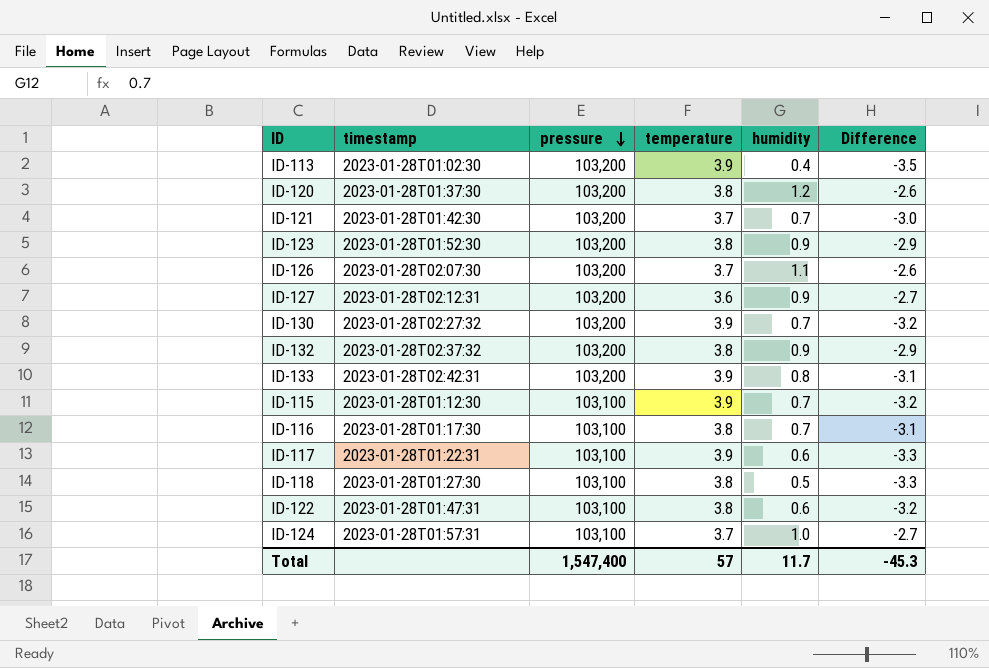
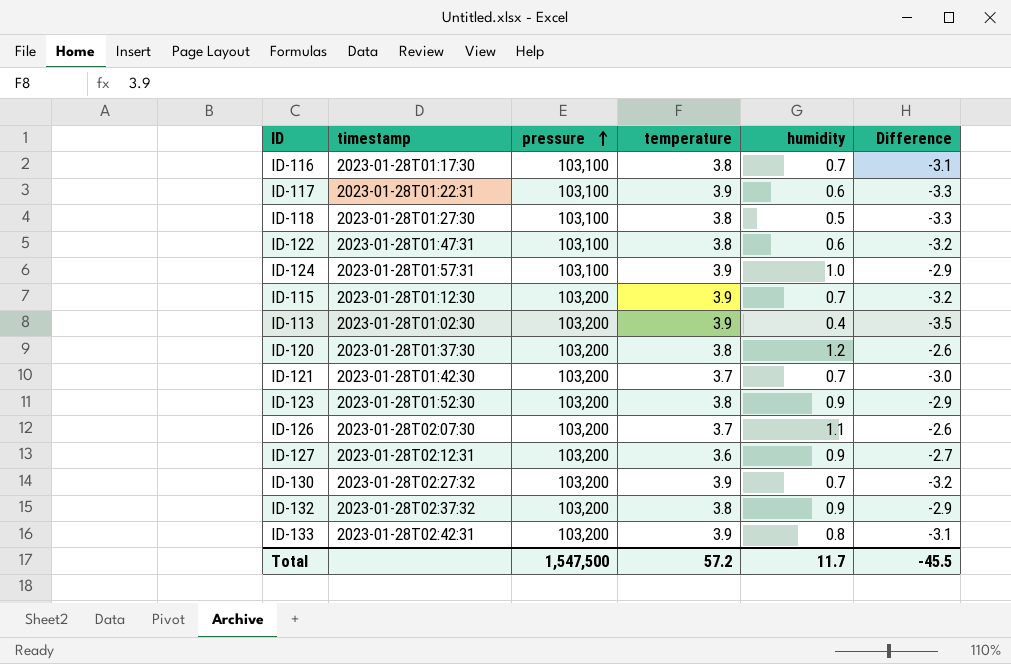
row order: pressure descending -> pressure ascending
ID-124 | temperature: 3.7 -> 3.9
ID-124 | Difference: -2.7 -> -2.9
ID-115 | pressure: 103,100 -> 103,200
Total | pressure: 1,547,400 -> 1,547,500
Total | temperature: 57 -> 57.2
Total | Difference: -45.3 -> -45.5

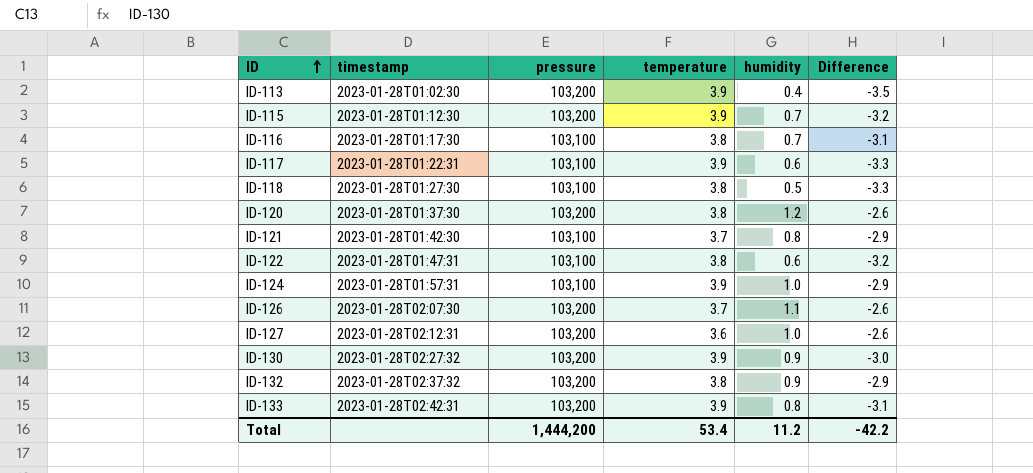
row order: pressure ascending -> ID ascending
row ID-123: 2023-01-28T01:52:30 | 103,200 | 3.8 | 0.9 | -2.9 -> none
ID-121 | pressure: 103,200 -> 103,100
ID-121 | humidity: 0.7 -> 0.8
ID-121 | Difference: -3.0 -> -2.9
ID-127 | humidity: 0.9 -> 1.0
ID-127 | Difference: -2.7 -> -2.6
ID-130 | humidity: 0.7 -> 0.9
ID-130 | Difference: -3.2 -> -3.0
Total | pressure: 1,547,500 -> 1,444,200
Total | temperature: 57.2 -> 53.4
Total | humidity: 11.7 -> 11.2
Total | Difference: -45.5 -> -42.2

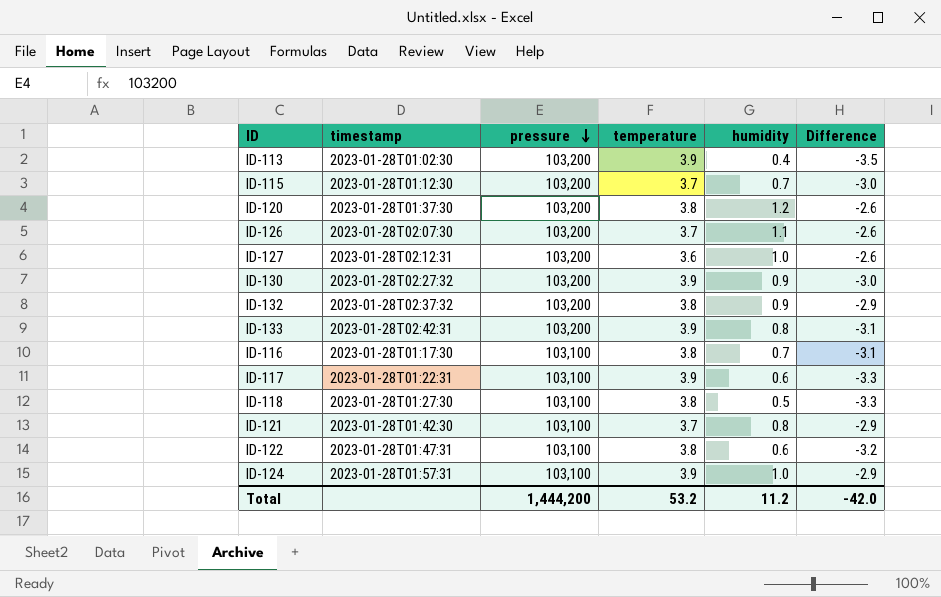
row order: ID ascending -> pressure descending
ID-115 | temperature: 3.9 -> 3.7
ID-115 | Difference: -3.2 -> -3.0
Total | temperature: 53.4 -> 53.2
Total | Difference: -42.2 -> -42.0

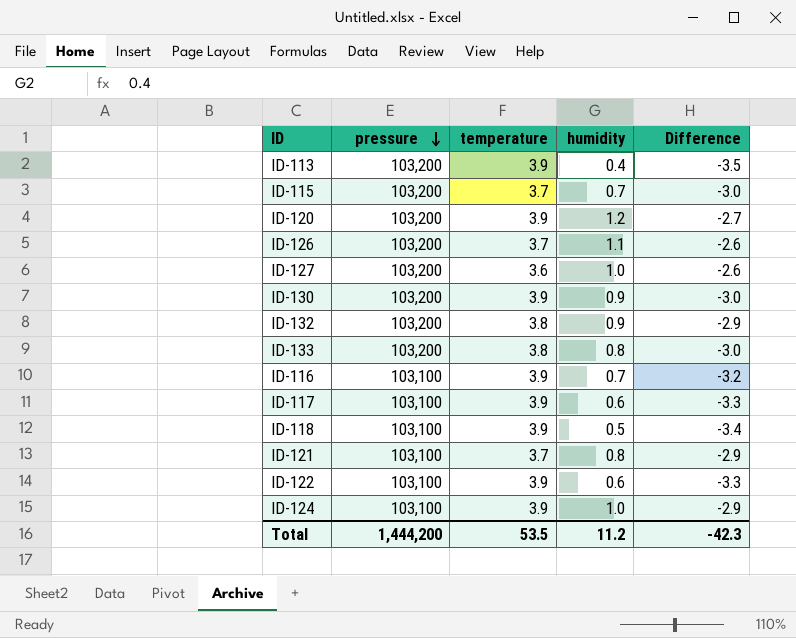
column timestamp | position: 2 -> none
ID-120 | temperature: 3.8 -> 3.9
ID-120 | Difference: -2.6 -> -2.7
ID-133 | temperature: 3.9 -> 3.8
ID-133 | Difference: -3.1 -> -3.0
ID-116 | temperature: 3.8 -> 3.9
ID-116 | Difference: -3.1 -> -3.2
ID-118 | temperature: 3.8 -> 3.9
ID-118 | Difference: -3.3 -> -3.4
ID-122 | temperature: 3.8 -> 3.9
ID-122 | Difference: -3.2 -> -3.3
Total | temperature: 53.2 -> 53.5
Total | Difference: -42.0 -> -42.3

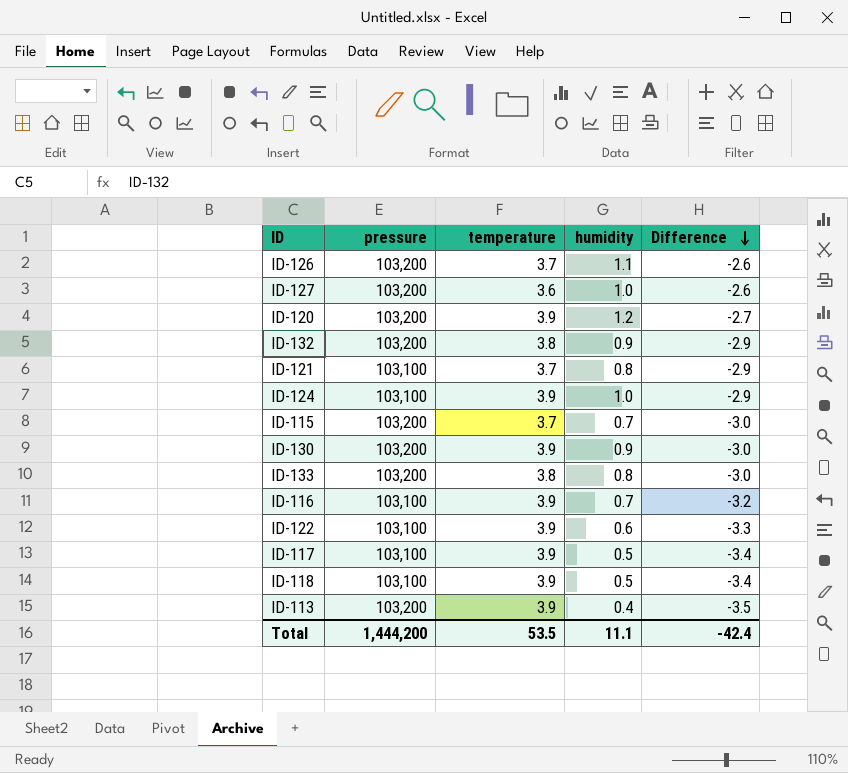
row order: pressure descending -> Difference descending
ID-117 | humidity: 0.6 -> 0.5
ID-117 | Difference: -3.3 -> -3.4
Total | humidity: 11.2 -> 11.1
Total | Difference: -42.3 -> -42.4

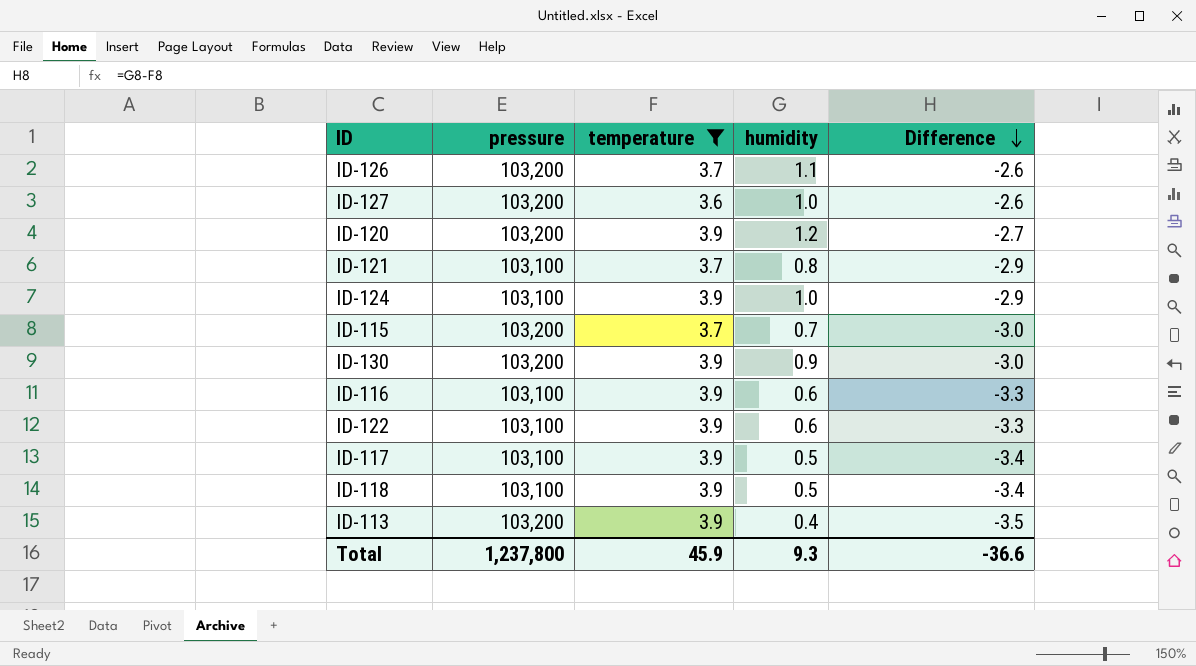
filter: none -> temperature != 3.8
ID-116 | humidity: 0.7 -> 0.6
ID-116 | Difference: -3.2 -> -3.3
Total | pressure: 1,444,200 -> 1,237,800
Total | temperature: 53.5 -> 45.9
Total | humidity: 11.1 -> 9.3
Total | Difference: -42.4 -> -36.6

